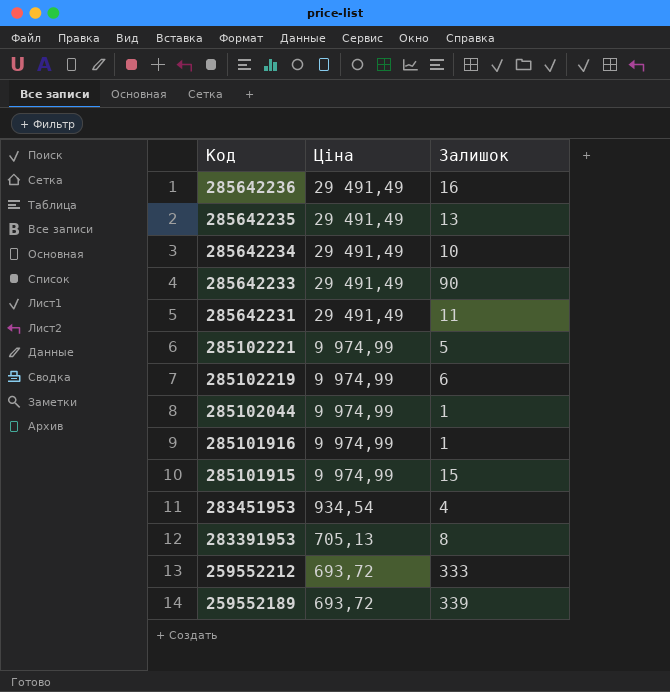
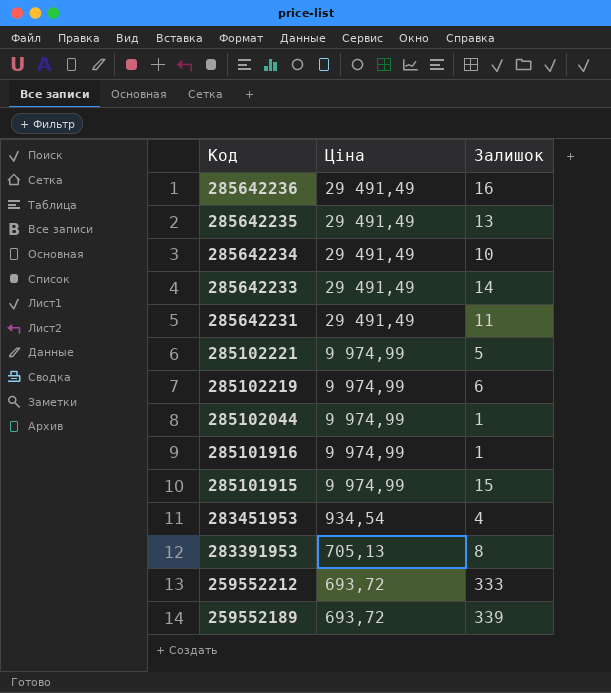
285642233 | Залишок: 90 -> 14

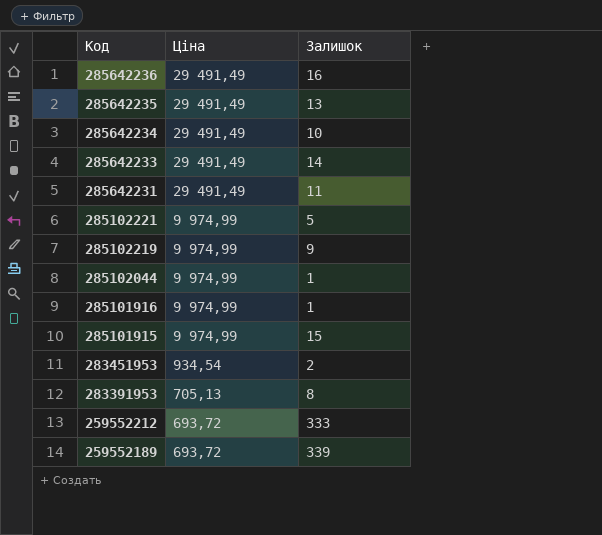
285102219 | Залишок: 6 -> 9
283451953 | Залишок: 4 -> 2

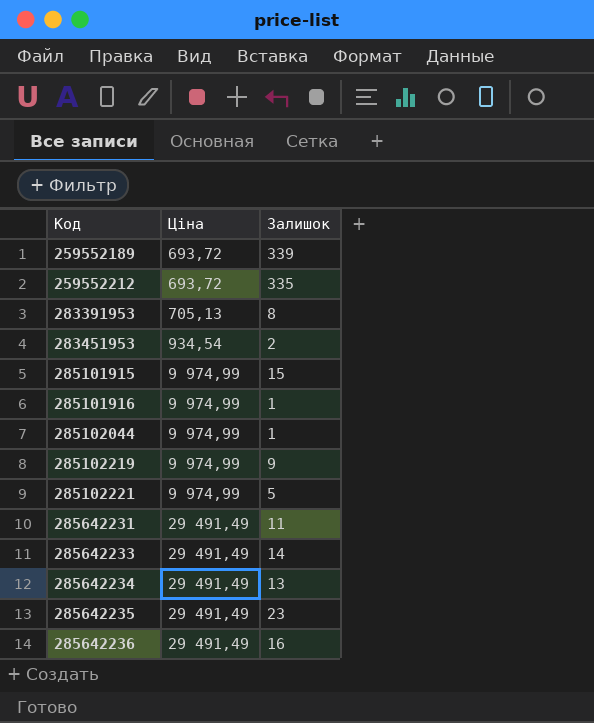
row order: Код descending -> Код ascending
259552212 | Залишок: 333 -> 335
285642234 | Залишок: 10 -> 13
285642235 | Залишок: 13 -> 23

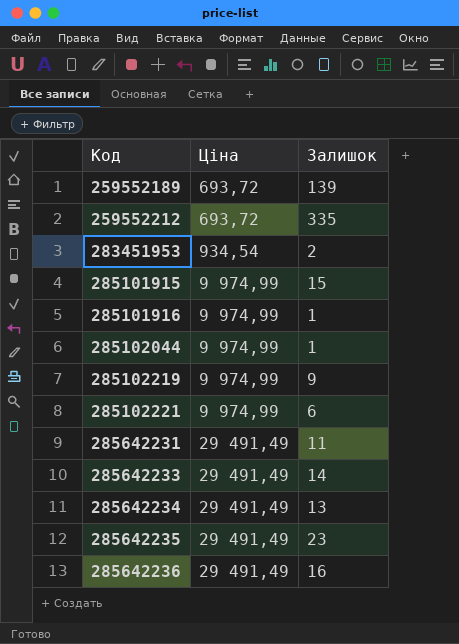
row 283391953: 705,13 | 8 -> none
259552189 | Залишок: 339 -> 139
285102221 | Залишок: 5 -> 6

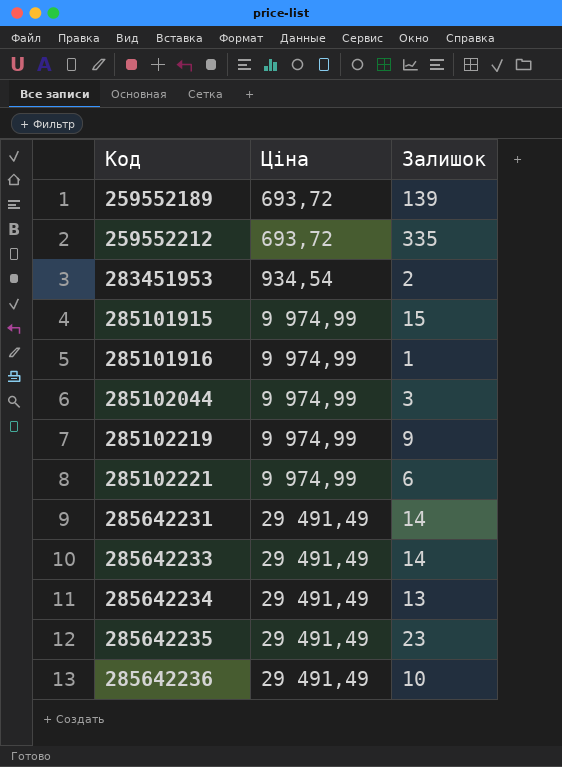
285102044 | Залишок: 1 -> 3
285642231 | Залишок: 11 -> 14
285642236 | Залишок: 16 -> 10

